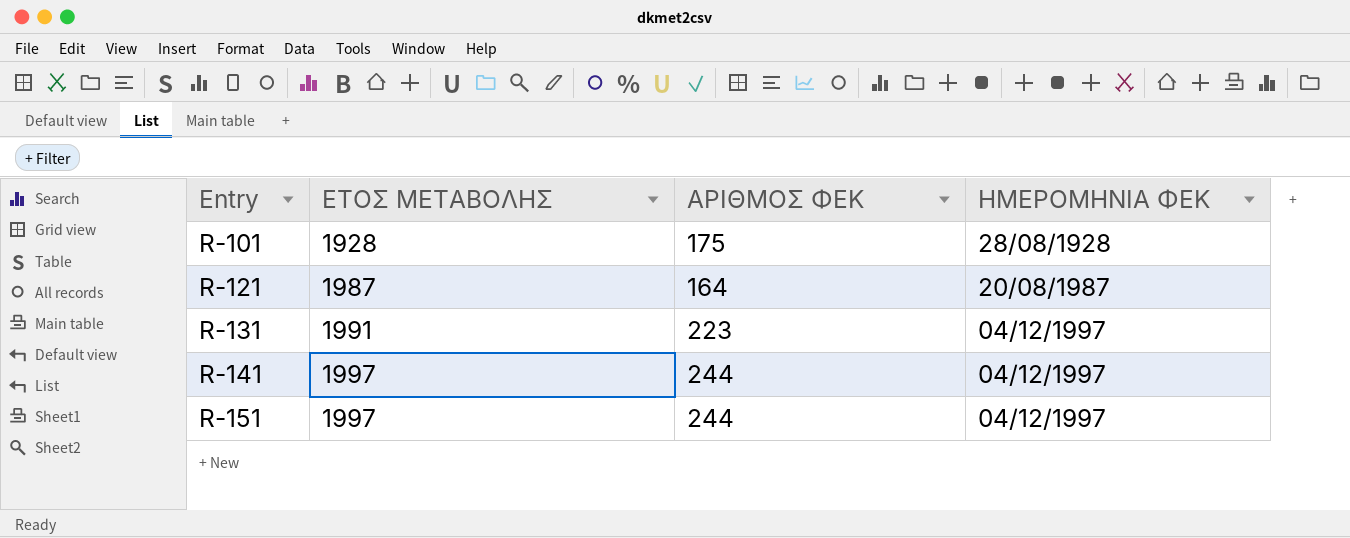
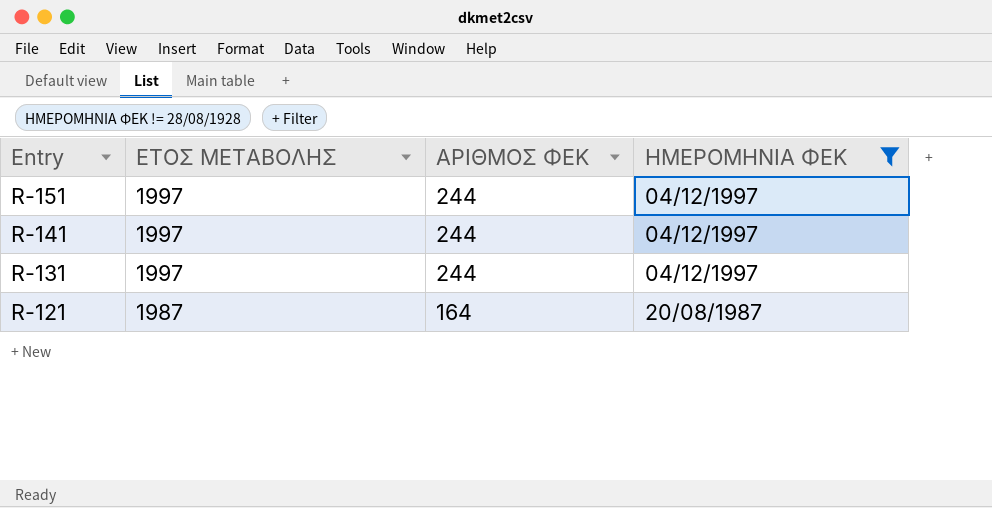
filter: none -> ΗΜΕΡΟΜΗΝΙΑ ΦΕΚ != 28/08/1928
row order: Entry ascending -> Entry descending
R-131 | ΕΤΟΣ ΜΕΤΑΒΟΛΗΣ: 1991 -> 1997
R-131 | ΑΡΙΘΜΟΣ ΦΕΚ: 223 -> 244

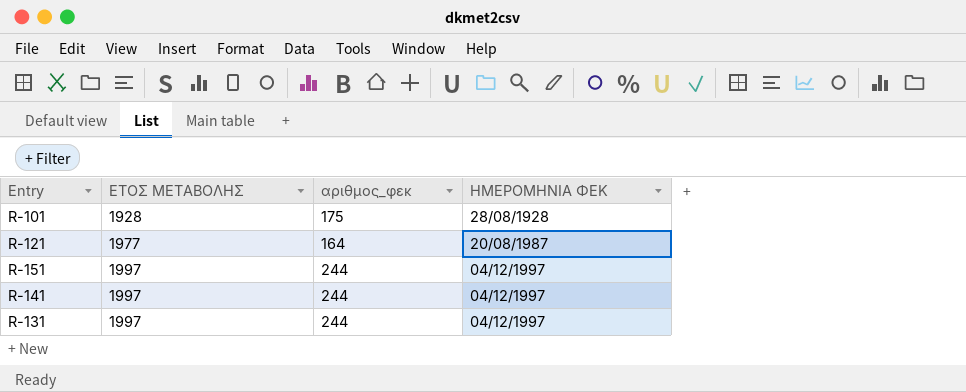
filter: ΗΜΕΡΟΜΗΝΙΑ ΦΕΚ != 28/08/1928 -> none
row order: Entry descending -> ΕΤΟΣ ΜΕΤΑΒΟΛΗΣ ascending
column name: ΑΡΙΘΜΟΣ ΦΕΚ -> αριθμος_φεκ
R-121 | ΕΤΟΣ ΜΕΤΑΒΟΛΗΣ: 1987 -> 1977

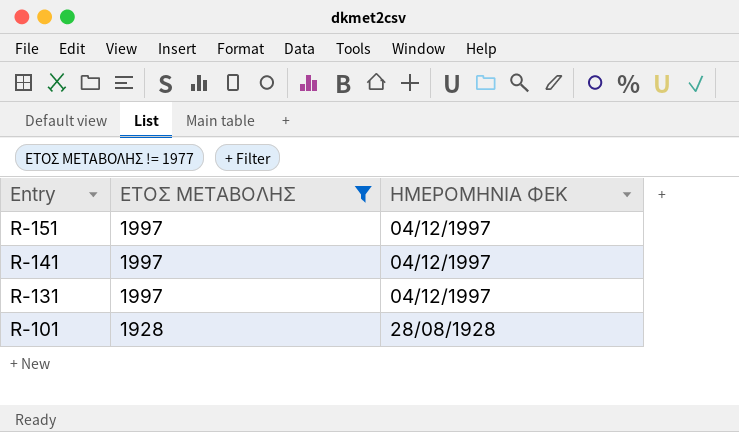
filter: none -> ΕΤΟΣ ΜΕΤΑΒΟΛΗΣ != 1977
row order: ΕΤΟΣ ΜΕΤΑΒΟΛΗΣ ascending -> Entry descending
column αριθμος_φεκ | position: 3 -> none

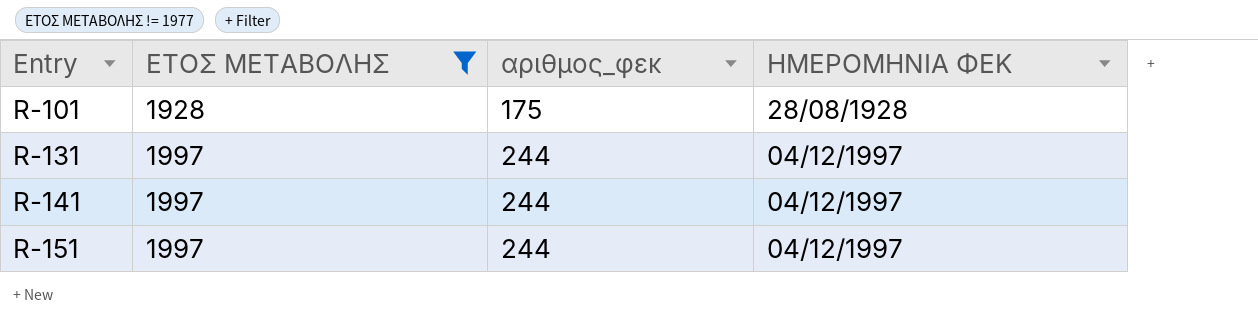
row order: Entry descending -> Entry ascending
column αριθμος_φεκ | position: none -> 3

